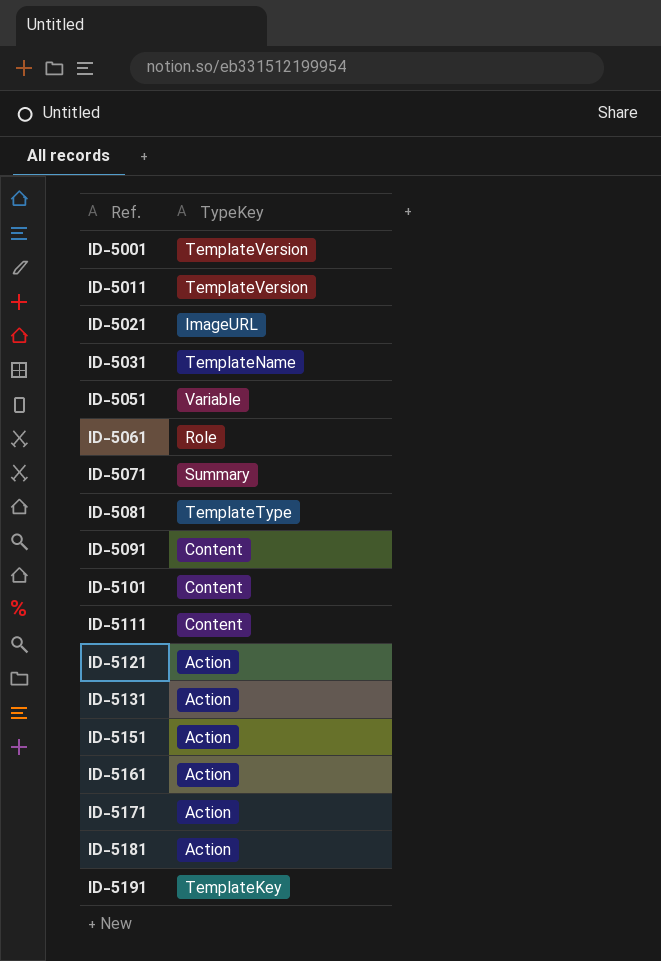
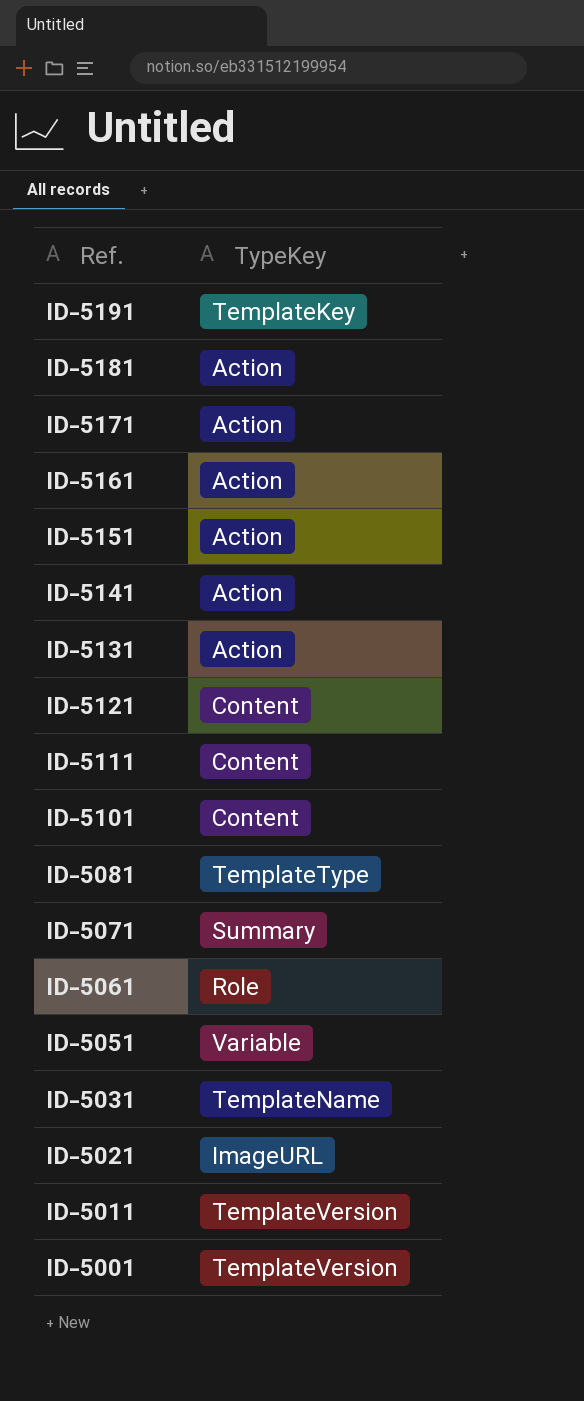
row order: Ref. ascending -> Ref. descending
row ID-5091: Content -> none
row ID-5141: none -> Action
ID-5121 | TypeKey: Action -> Content

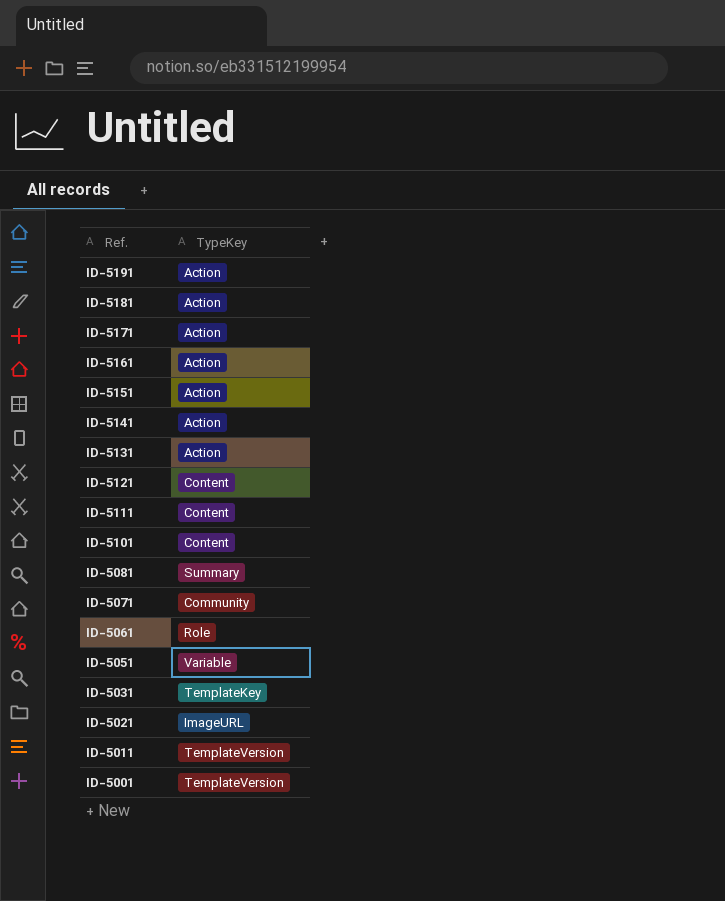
ID-5191 | TypeKey: TemplateKey -> Action
ID-5081 | TypeKey: TemplateType -> Summary
ID-5071 | TypeKey: Summary -> Community
ID-5031 | TypeKey: TemplateName -> TemplateKey

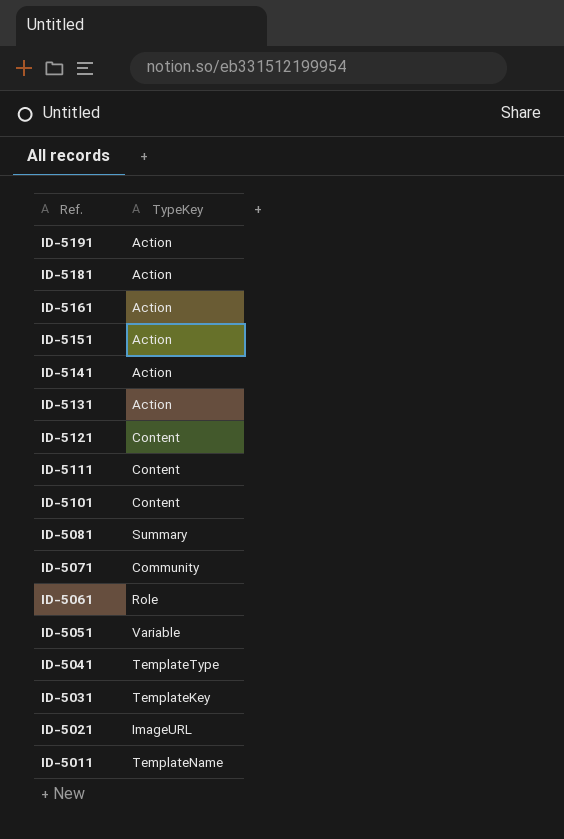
row ID-5171: Action -> none
row ID-5001: TemplateVersion -> none
row ID-5041: none -> TemplateType
ID-5011 | TypeKey: TemplateVersion -> TemplateName

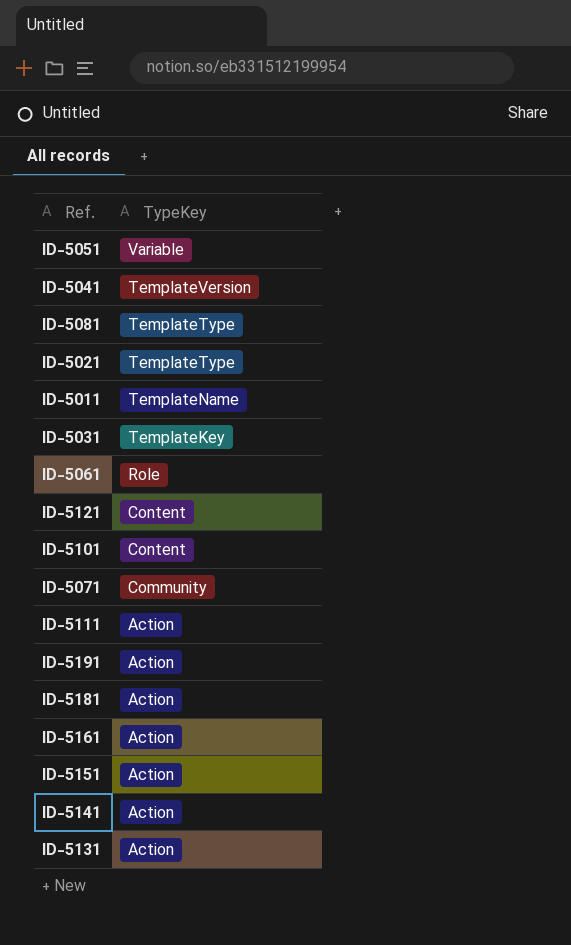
row order: Ref. descending -> TypeKey descending
ID-5041 | TypeKey: TemplateType -> TemplateVersion
ID-5081 | TypeKey: Summary -> TemplateType
ID-5021 | TypeKey: ImageURL -> TemplateType
ID-5111 | TypeKey: Content -> Action

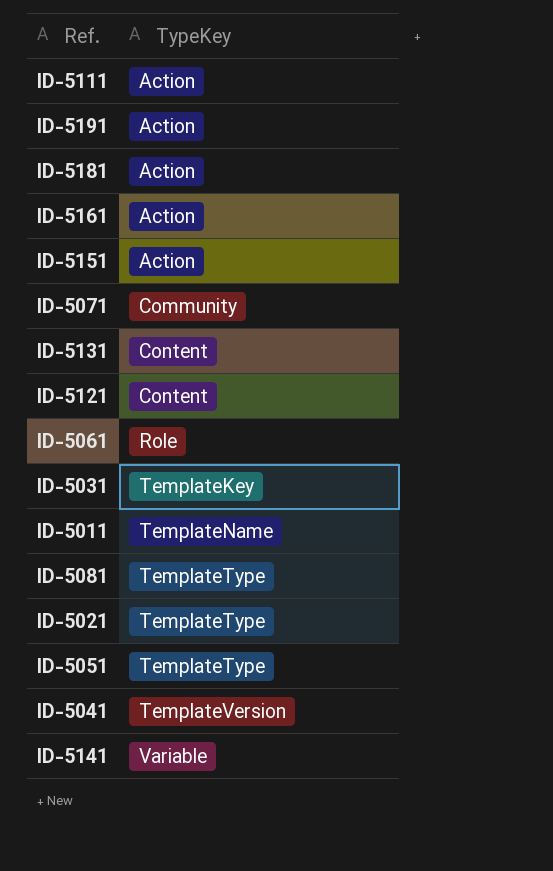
row order: TypeKey descending -> TypeKey ascending
row ID-5101: Content -> none
ID-5131 | TypeKey: Action -> Content
ID-5051 | TypeKey: Variable -> TemplateType
ID-5141 | TypeKey: Action -> Variable

